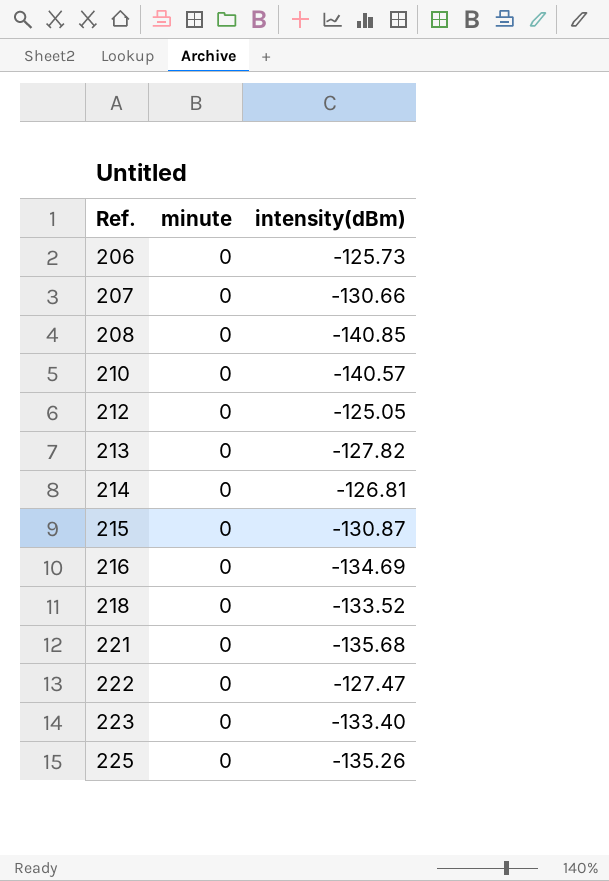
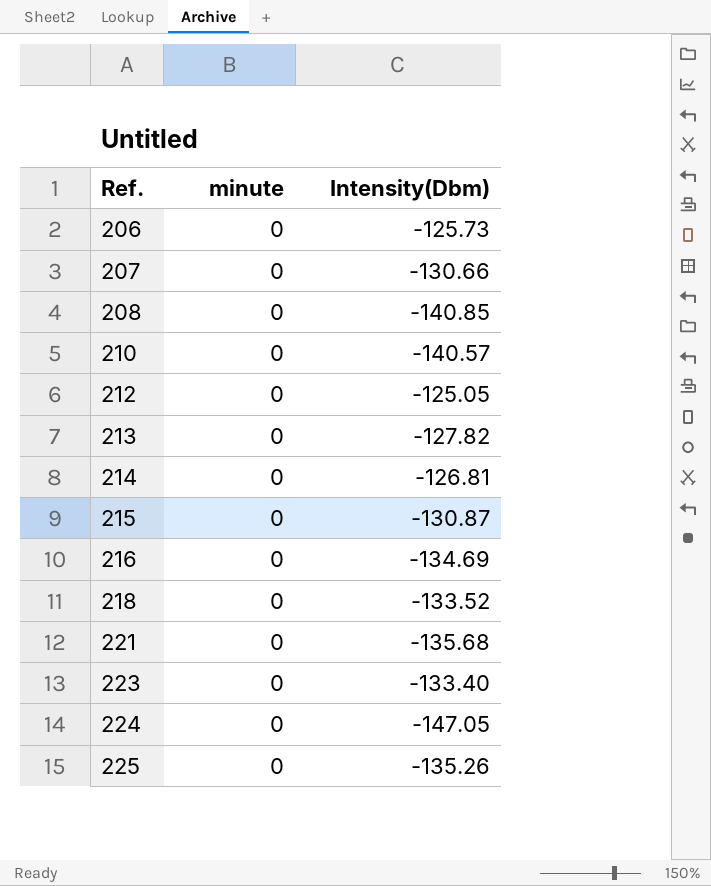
column name: intensity(dBm) -> Intensity(Dbm)
row 222: 0 | -127.47 -> none
row 224: none -> 0 | -147.05

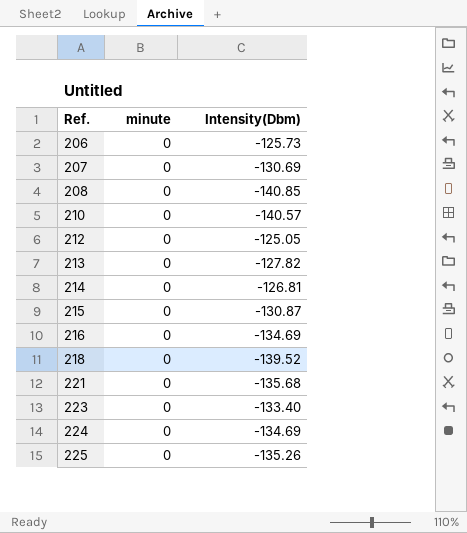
207 | Intensity(Dbm): -130.66 -> -130.69
218 | Intensity(Dbm): -133.52 -> -139.52
224 | Intensity(Dbm): -147.05 -> -134.69

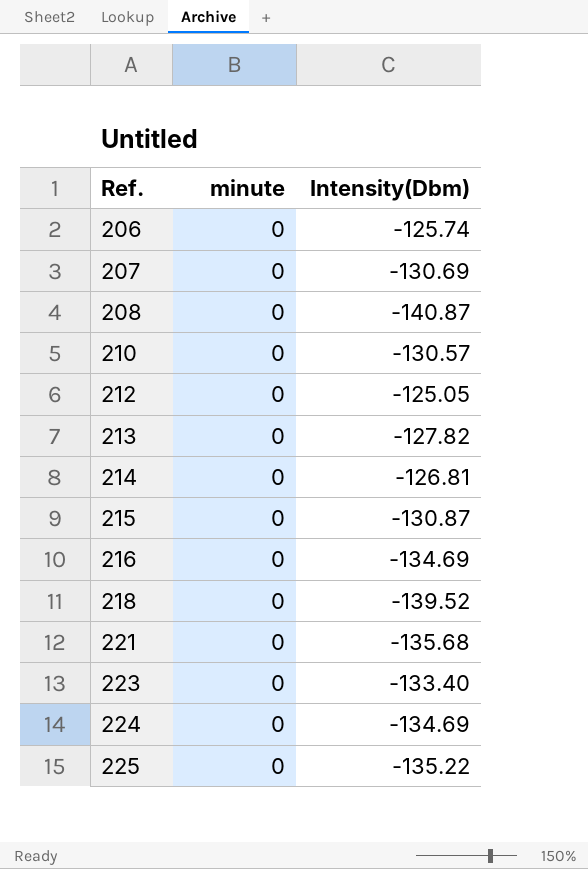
206 | Intensity(Dbm): -125.73 -> -125.74
208 | Intensity(Dbm): -140.85 -> -140.87
210 | Intensity(Dbm): -140.57 -> -130.57
225 | Intensity(Dbm): -135.26 -> -135.22

